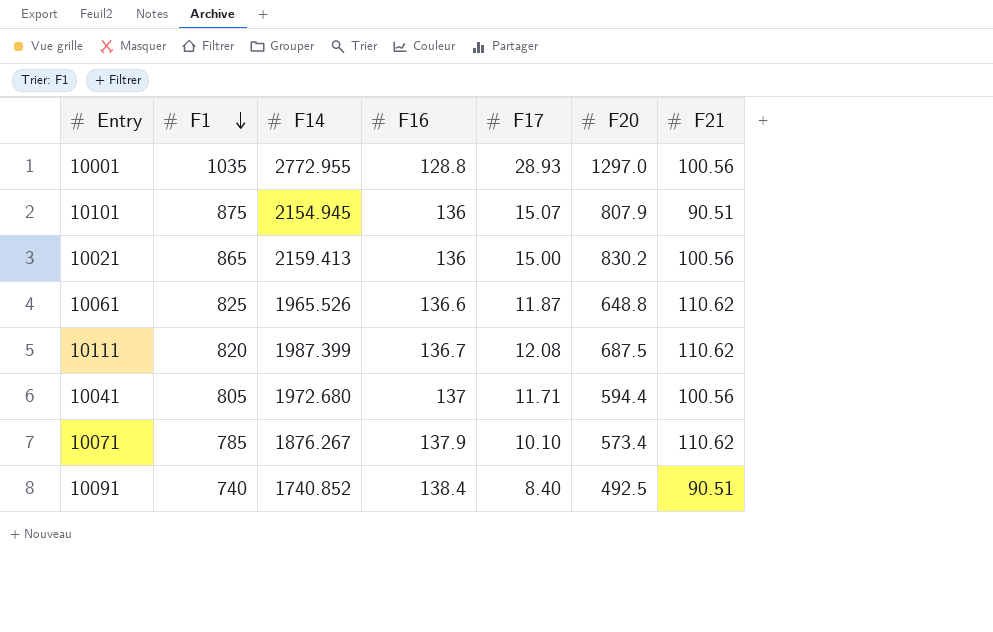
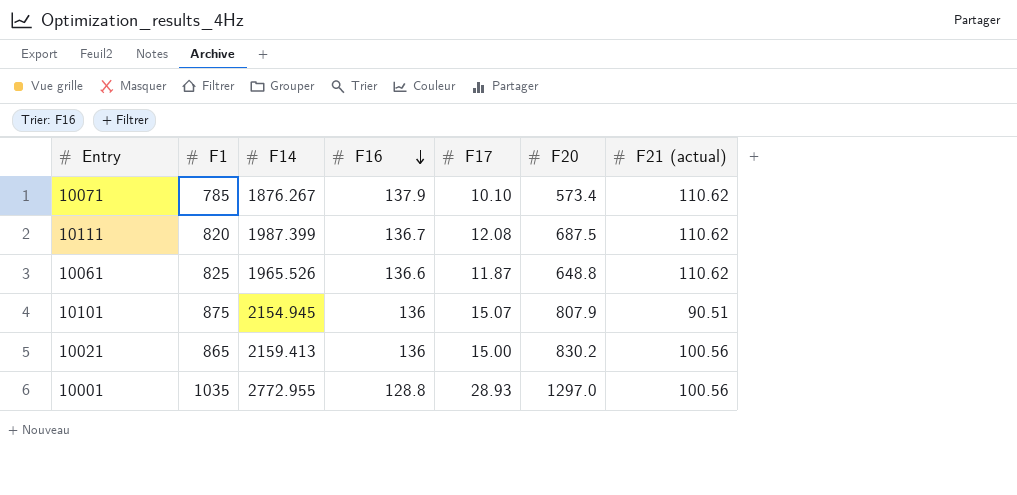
row order: F1 descending -> F16 descending
column name: F21 -> F21 (actual)
row 10041: 805 | 1972.680 | 137 | 11.71 | 594.4 | 100.56 -> none
row 10091: 740 | 1740.852 | 138.4 | 8.40 | 492.5 | 90.51 -> none

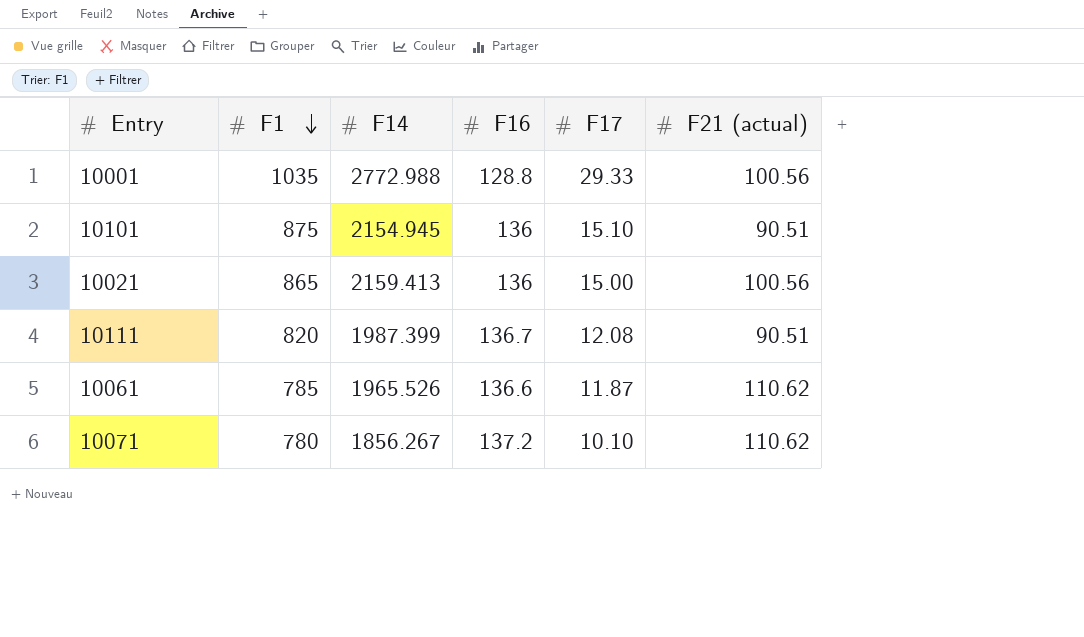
row order: F16 descending -> F1 descending
column F20 | position: 6 -> none
10001 | F14: 2772.955 -> 2772.988
10001 | F17: 28.93 -> 29.33
10101 | F17: 15.07 -> 15.10
10111 | F21 (actual): 110.62 -> 90.51
10061 | F1: 825 -> 785
10071 | F1: 785 -> 780
10071 | F14: 1876.267 -> 1856.267
10071 | F16: 137.9 -> 137.2

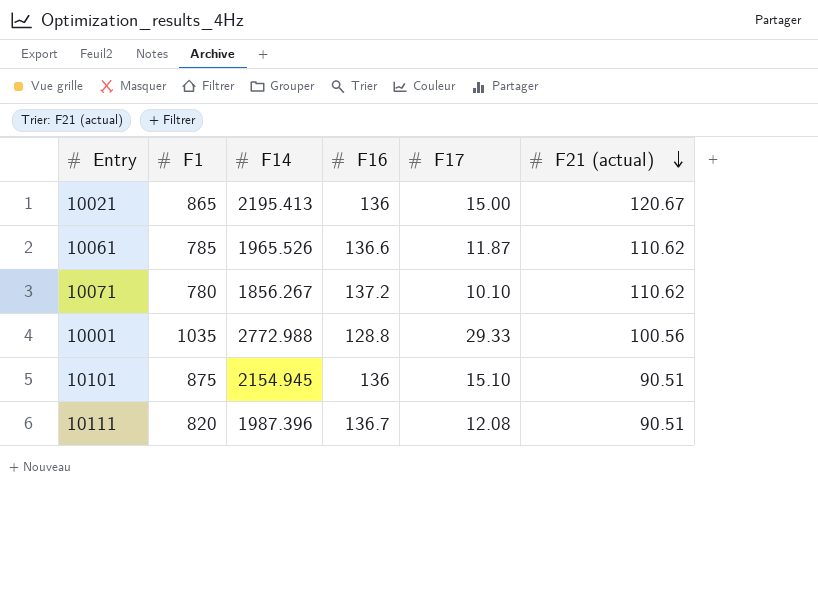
row order: F1 descending -> F21 (actual) descending
10021 | F14: 2159.413 -> 2195.413
10021 | F21 (actual): 100.56 -> 120.67
10111 | F14: 1987.399 -> 1987.396

